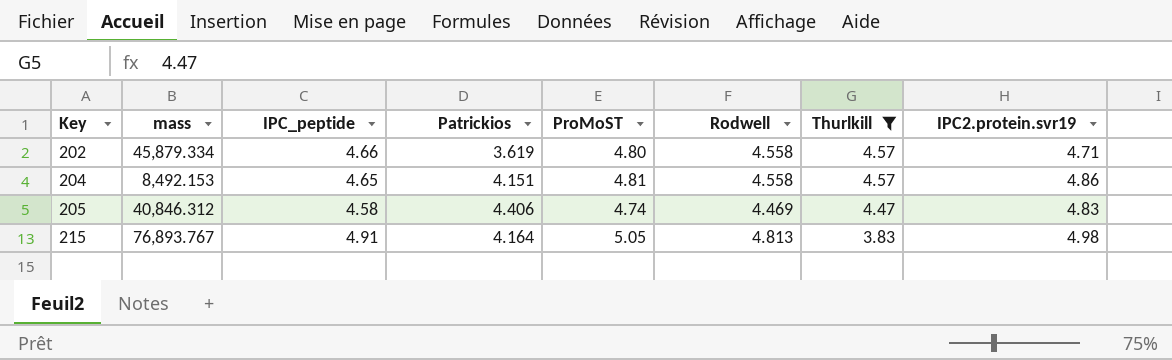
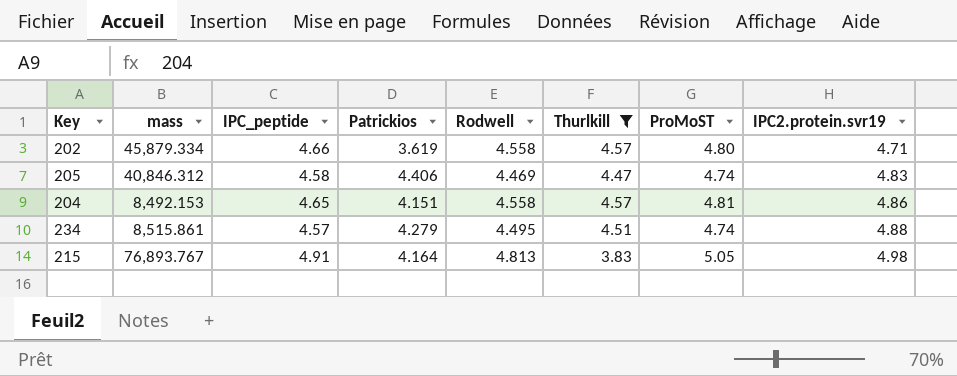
row order: Key ascending -> IPC2.protein.svr19 ascending
column ProMoST | position: 5 -> 7
row 234: none -> 8,515.861 | 4.57 | 4.279 | 4.495 | 4.51 | 4.74 | 4.88

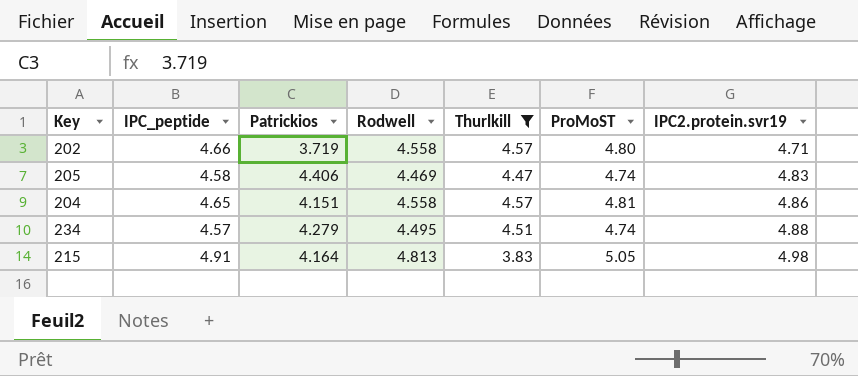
column mass | position: 2 -> none
202 | Patrickios: 3.619 -> 3.719

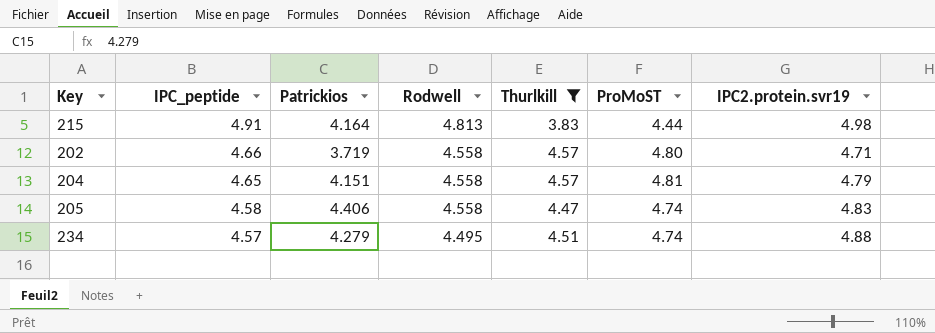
row order: IPC2.protein.svr19 ascending -> IPC_peptide descending
215 | ProMoST: 5.05 -> 4.44
204 | IPC2.protein.svr19: 4.86 -> 4.79
205 | Rodwell: 4.469 -> 4.558

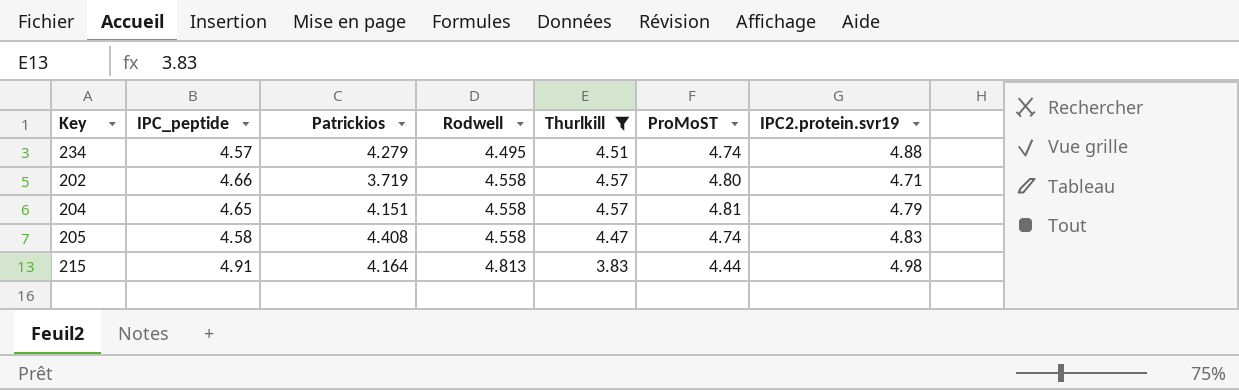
row order: IPC_peptide descending -> Rodwell ascending
205 | Patrickios: 4.406 -> 4.408

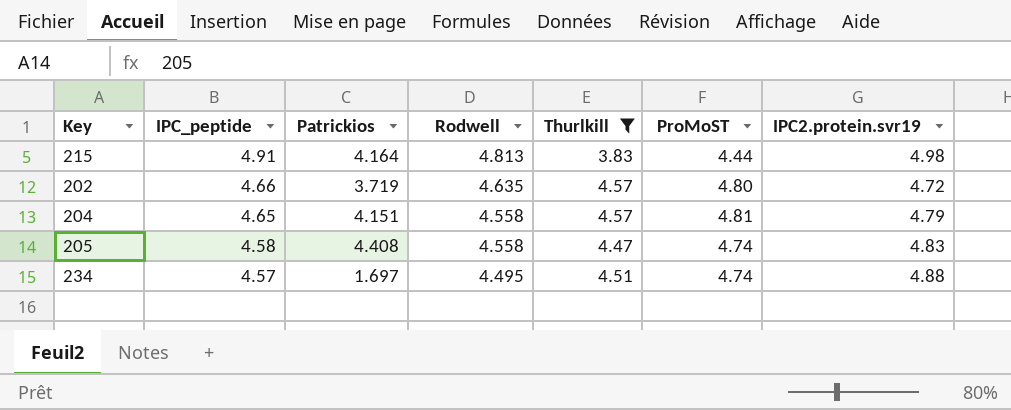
row order: Rodwell ascending -> IPC_peptide descending
202 | Rodwell: 4.558 -> 4.635
202 | IPC2.protein.svr19: 4.71 -> 4.72
234 | Patrickios: 4.279 -> 1.697

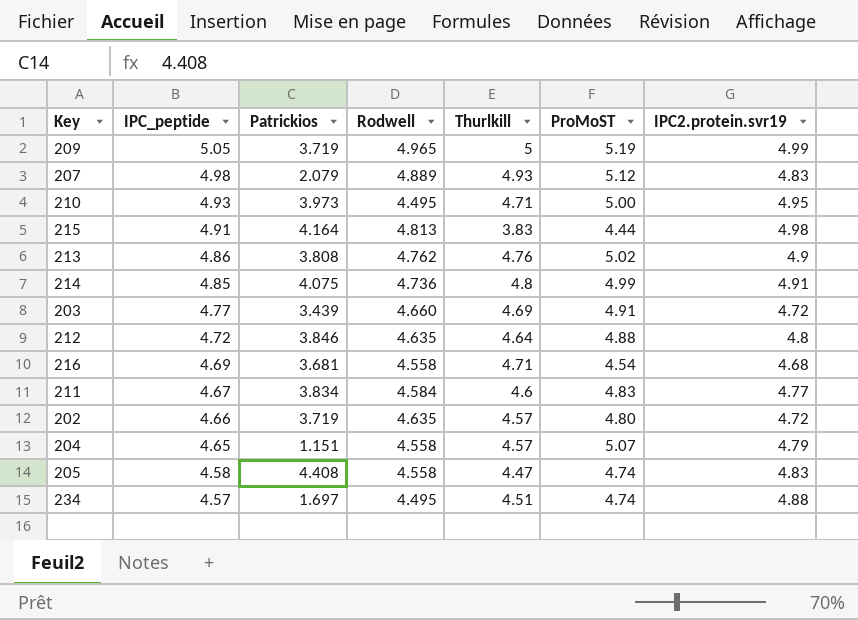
filter: Thurlkill <= 4.57 -> none
204 | Patrickios: 4.151 -> 1.151
204 | ProMoST: 4.81 -> 5.07

